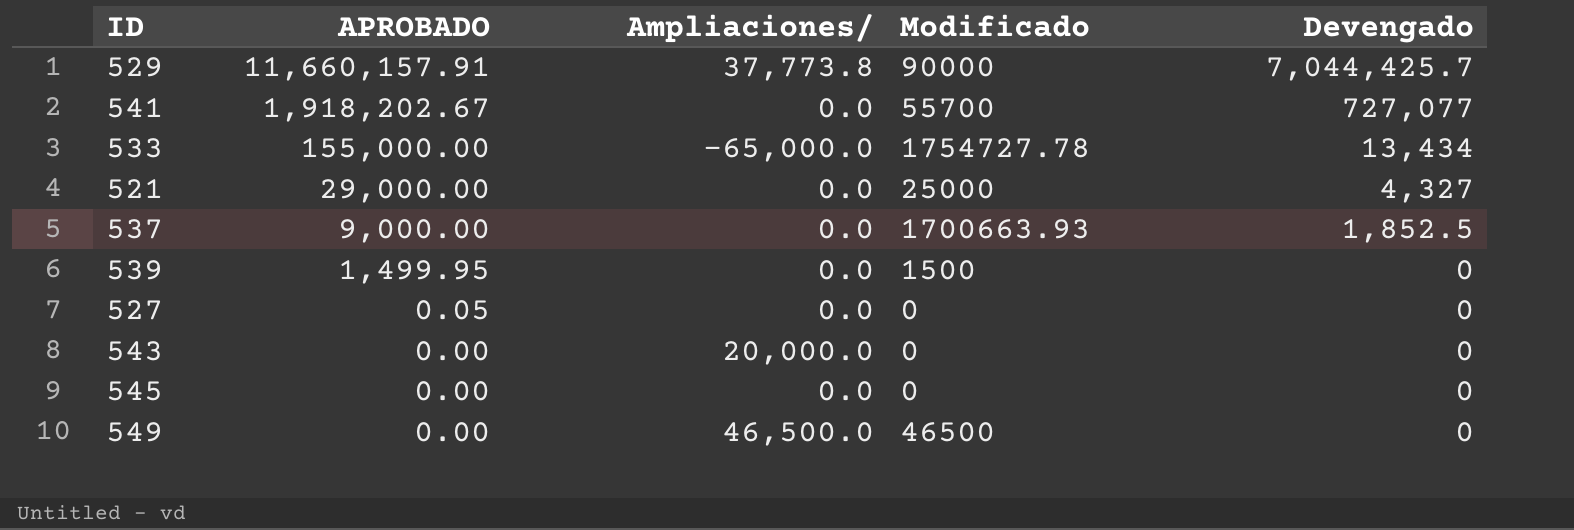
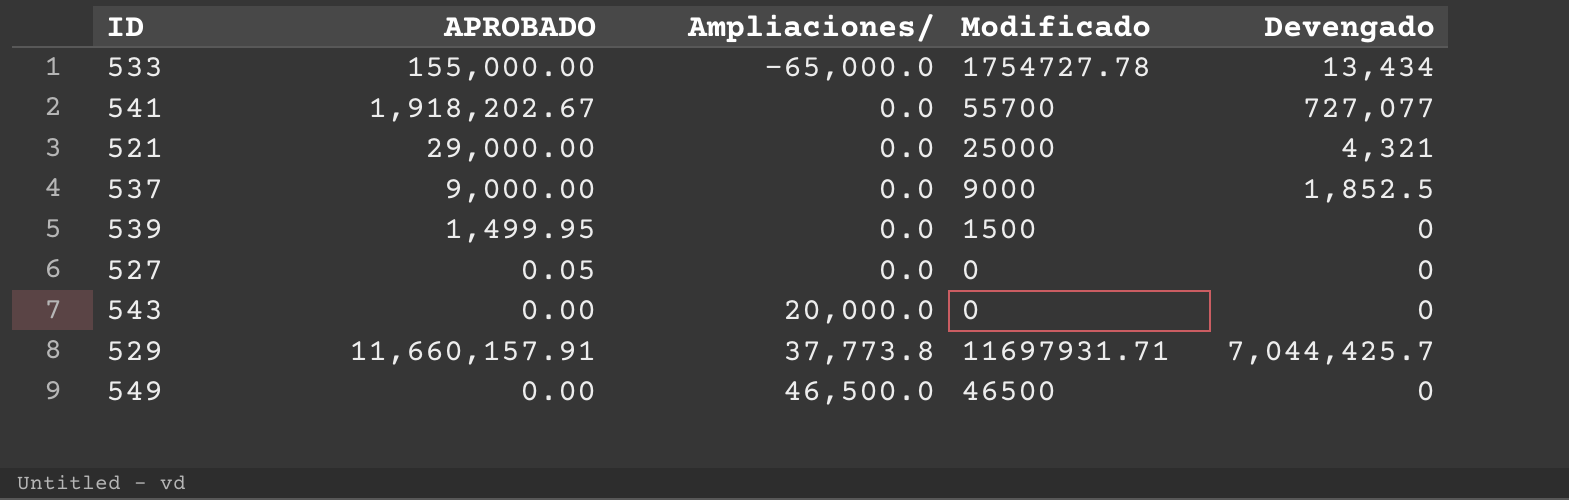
row order: APROBADO descending -> Ampliaciones/ ascending
row 545: 0.00 | 0.0 | 0 | 0 -> none
521 | Devengado: 4,327 -> 4,321
537 | Modificado: 1700663.93 -> 9000
529 | Modificado: 90000 -> 11697931.71

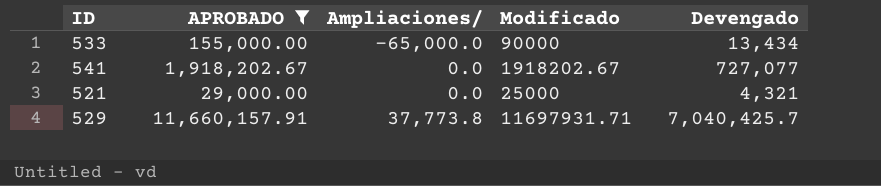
filter: none -> APROBADO >= 29,000.00
533 | Modificado: 1754727.78 -> 90000
541 | Modificado: 55700 -> 1918202.67
529 | Devengado: 7,044,425.7 -> 7,040,425.7

